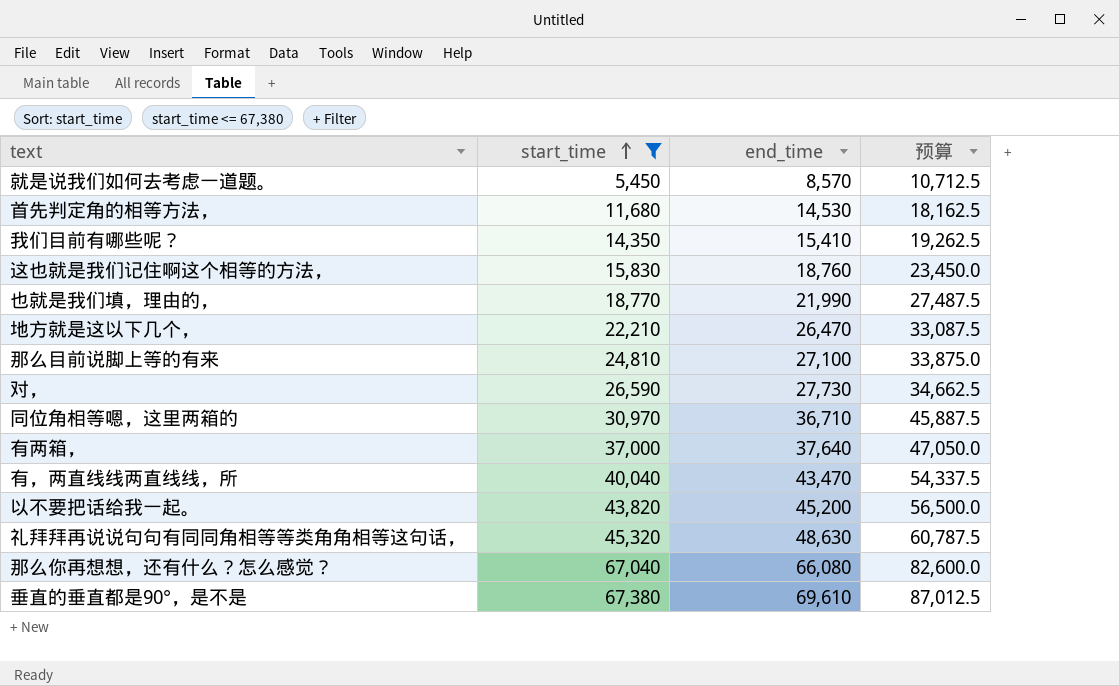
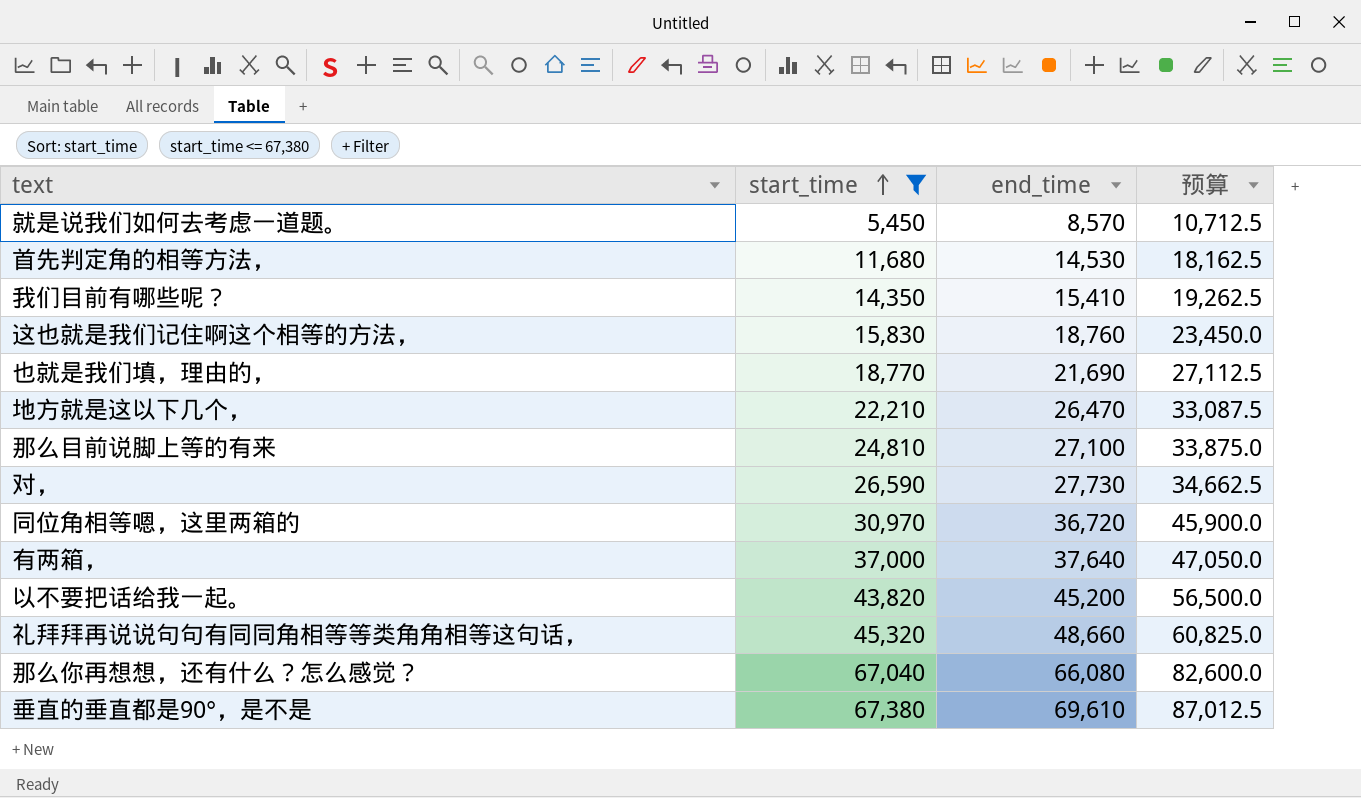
row 有，两直线线两直线线，所: 40,040 | 43,470 | 54,337.5 -> none
也就是我们填，理由的， | end_time: 21,990 -> 21,690
也就是我们填，理由的， | 预算: 27,487.5 -> 27,112.5
同位角相等嗯，这里两箱的 | end_time: 36,710 -> 36,720
同位角相等嗯，这里两箱的 | 预算: 45,887.5 -> 45,900.0
礼拜拜再说说句句有同同角相等等类角角相等这句话， | end_time: 48,630 -> 48,660
礼拜拜再说说句句有同同角相等等类角角相等这句话， | 预算: 60,787.5 -> 60,825.0

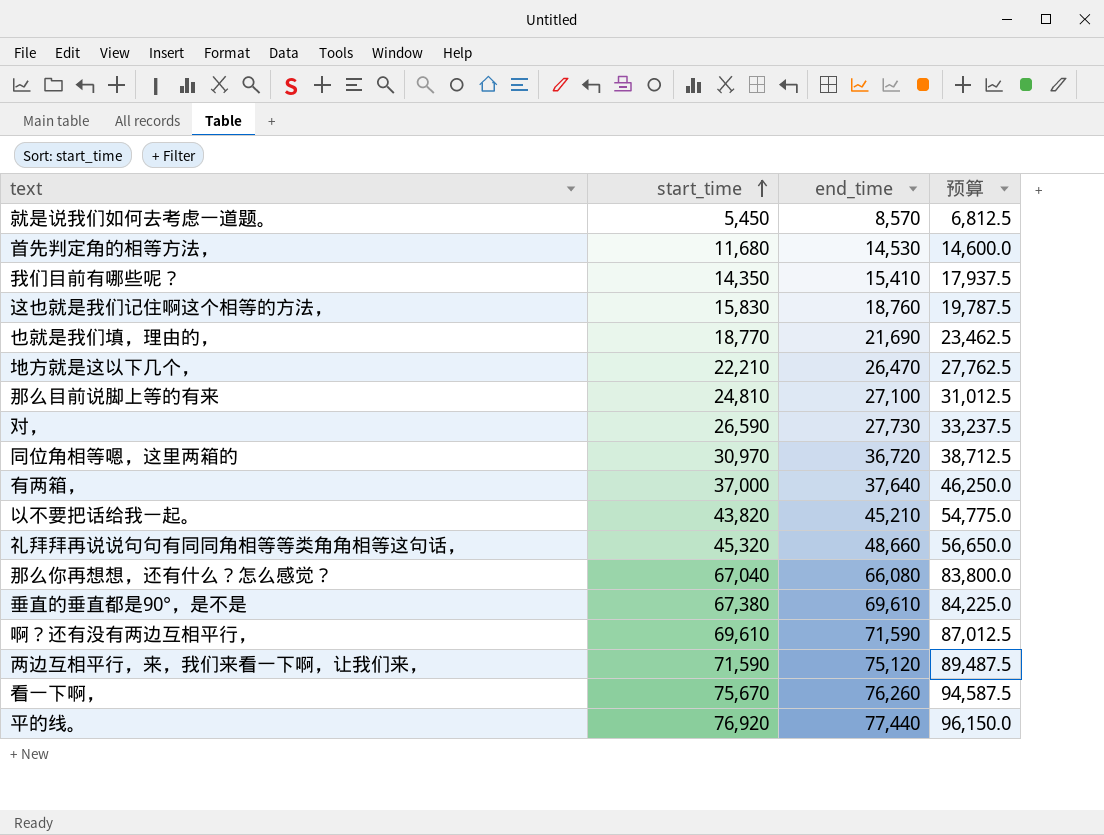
filter: start_time <= 67,380 -> none
column 预算 | formula: [end_time] * 1.25 -> [start_time] * 1.25
以不要把话给我一起。 | end_time: 45,200 -> 45,210

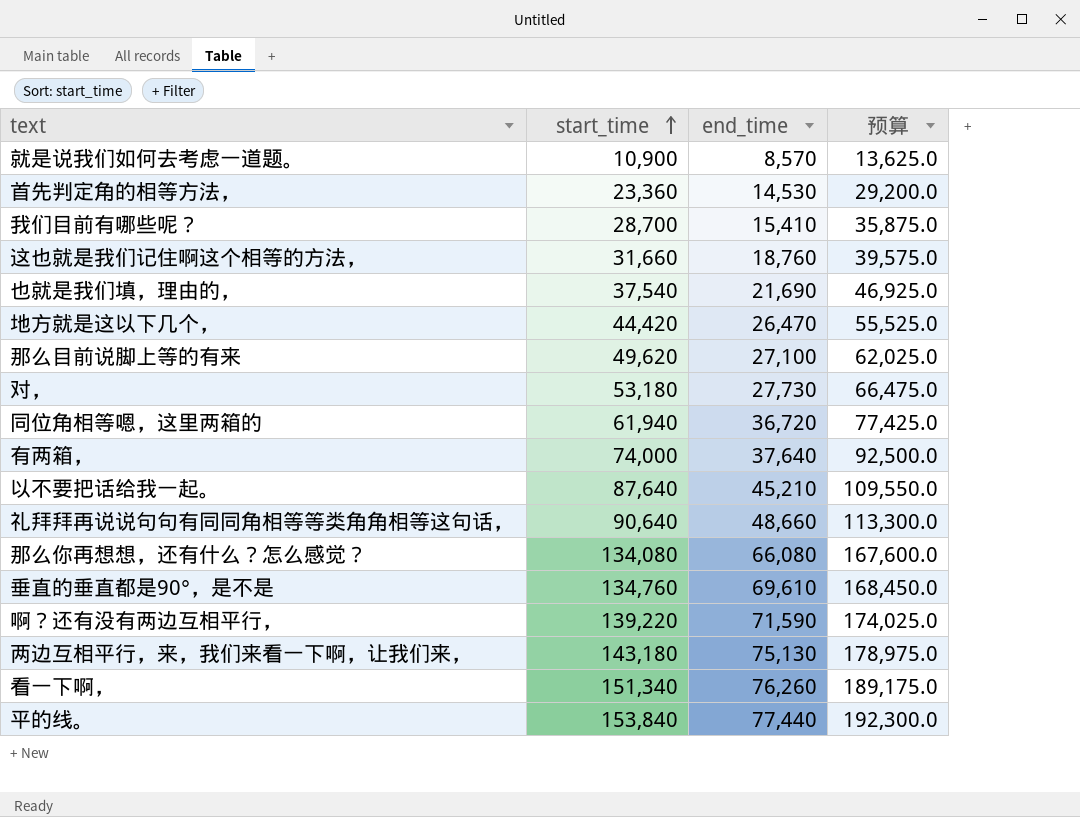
就是说我们如何去考虑一道题。 | start_time: 5,450 -> 10,900
就是说我们如何去考虑一道题。 | 预算: 6,812.5 -> 13,625.0
首先判定角的相等方法， | start_time: 11,680 -> 23,360
首先判定角的相等方法， | 预算: 14,600.0 -> 29,200.0
我们目前有哪些呢？ | start_time: 14,350 -> 28,700
我们目前有哪些呢？ | 预算: 17,937.5 -> 35,875.0
这也就是我们记住啊这个相等的方法， | start_time: 15,830 -> 31,660
这也就是我们记住啊这个相等的方法， | 预算: 19,787.5 -> 39,575.0
也就是我们填，理由的， | start_time: 18,770 -> 37,540
也就是我们填，理由的， | 预算: 23,462.5 -> 46,925.0
地方就是这以下几个， | start_time: 22,210 -> 44,420
地方就是这以下几个， | 预算: 27,762.5 -> 55,525.0
那么目前说脚上等的有来 | start_time: 24,810 -> 49,620
那么目前说脚上等的有来 | 预算: 31,012.5 -> 62,025.0
对， | start_time: 26,590 -> 53,180
对， | 预算: 33,237.5 -> 66,475.0
同位角相等嗯，这里两箱的 | start_time: 30,970 -> 61,940
同位角相等嗯，这里两箱的 | 预算: 38,712.5 -> 77,425.0
有两箱， | start_time: 37,000 -> 74,000
有两箱， | 预算: 46,250.0 -> 92,500.0
以不要把话给我一起。 | start_time: 43,820 -> 87,640
以不要把话给我一起。 | 预算: 54,775.0 -> 109,550.0
礼拜拜再说说句句有同同角相等等类角角相等这句话， | start_time: 45,320 -> 90,640
礼拜拜再说说句句有同同角相等等类角角相等这句话， | 预算: 56,650.0 -> 113,300.0
那么你再想想，还有什么？怎么感觉？ | start_time: 67,040 -> 134,080
那么你再想想，还有什么？怎么感觉？ | 预算: 83,800.0 -> 167,600.0
垂直的垂直都是90°，是不是 | start_time: 67,380 -> 134,760
垂直的垂直都是90°，是不是 | 预算: 84,225.0 -> 168,450.0
啊？还有没有两边互相平行， | start_time: 69,610 -> 139,220
啊？还有没有两边互相平行， | 预算: 87,012.5 -> 174,025.0
两边互相平行，来，我们来看一下啊，让我们来， | start_time: 71,590 -> 143,180
两边互相平行，来，我们来看一下啊，让我们来， | end_time: 75,120 -> 75,130
两边互相平行，来，我们来看一下啊，让我们来， | 预算: 89,487.5 -> 178,975.0
看一下啊， | start_time: 75,670 -> 151,340
看一下啊， | 预算: 94,587.5 -> 189,175.0
平的线。 | start_time: 76,920 -> 153,840
平的线。 | 预算: 96,150.0 -> 192,300.0

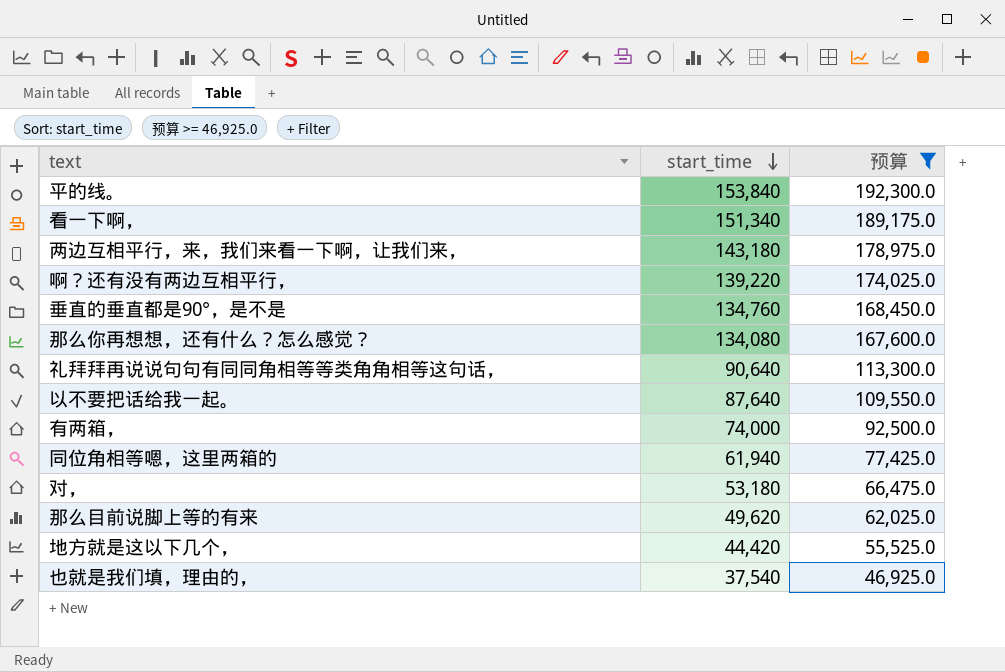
filter: none -> 预算 >= 46,925.0
row order: start_time ascending -> start_time descending
column end_time | position: 3 -> none

